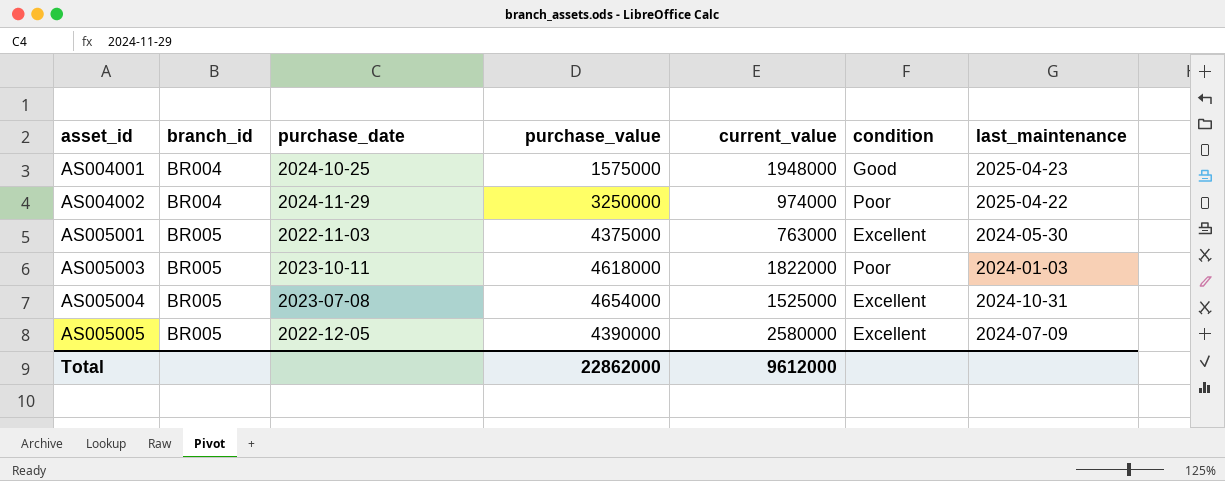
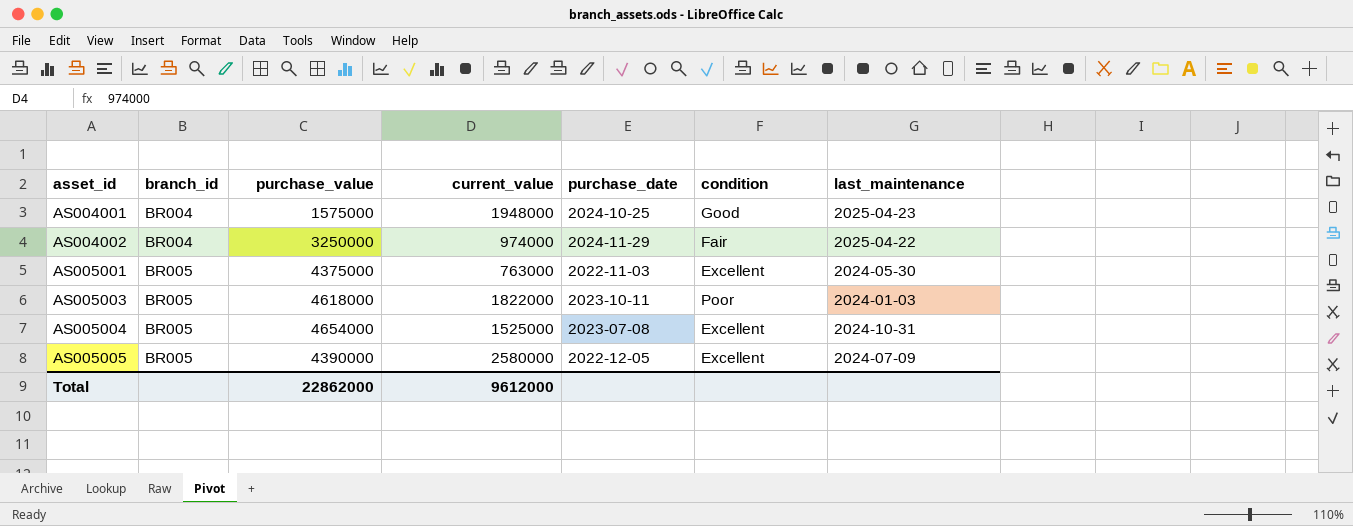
column purchase_date | position: 3 -> 5
AS004002 | condition: Poor -> Fair

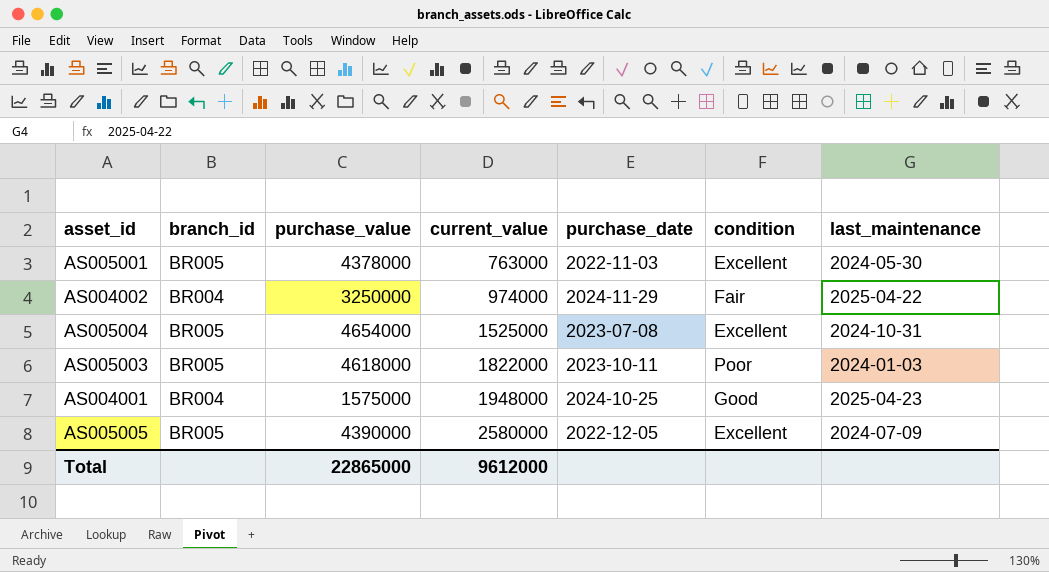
row order: asset_id ascending -> current_value ascending
AS005001 | purchase_value: 4375000 -> 4378000
Total | purchase_value: 22862000 -> 22865000

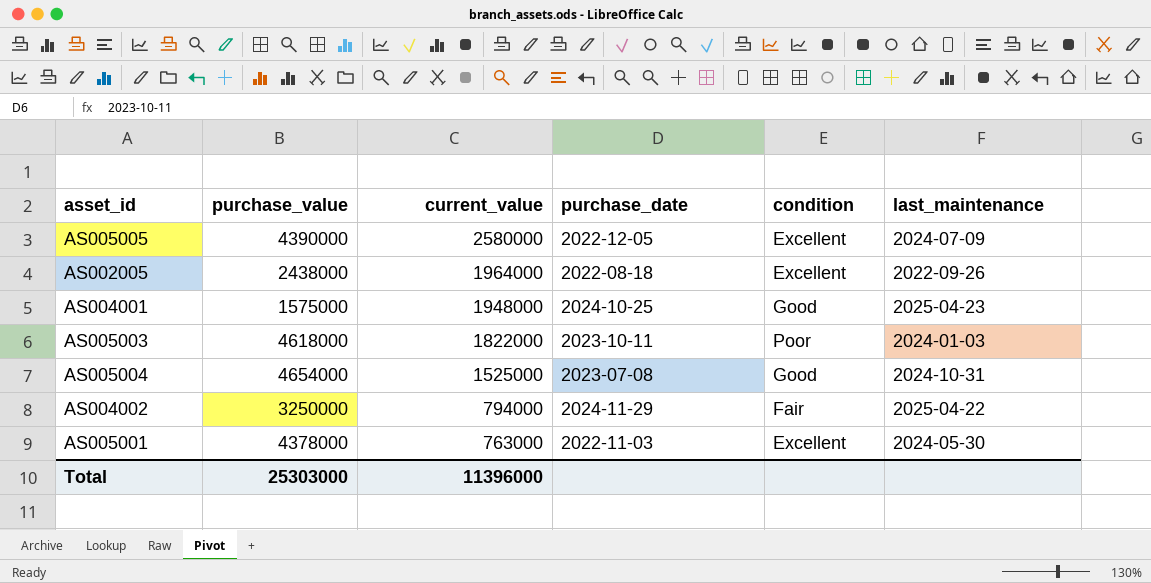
row order: current_value ascending -> current_value descending
column branch_id | position: 2 -> none
row AS002005: none -> 2438000 | 1964000 | 2022-08-18 | Excellent | 2022-09-26
AS005004 | condition: Excellent -> Good
AS004002 | current_value: 974000 -> 794000
Total | purchase_value: 22865000 -> 25303000
Total | current_value: 9612000 -> 11396000

